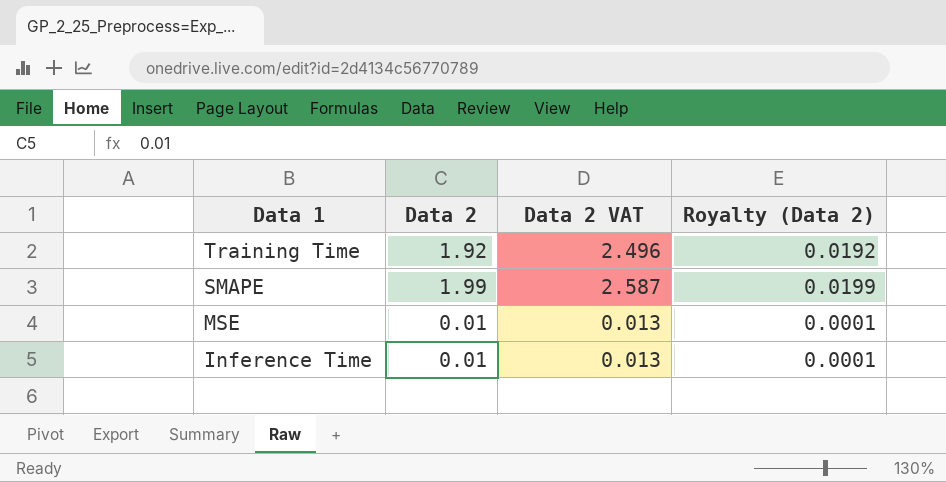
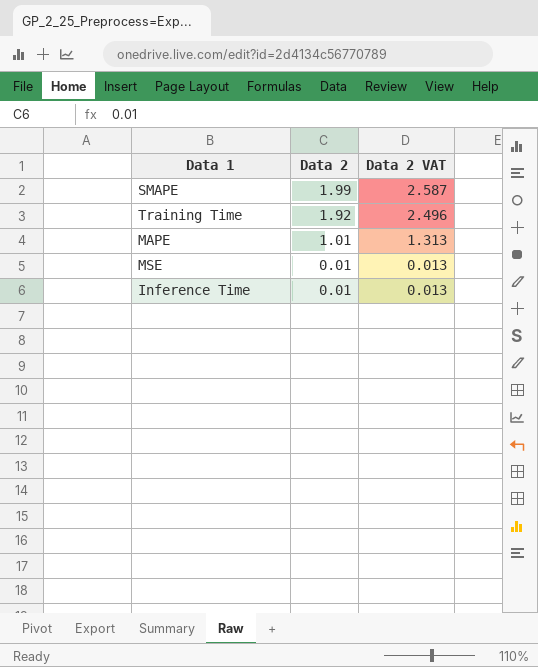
row order: Data 1 descending -> Data 2 descending
column Royalty (Data 2) | formula: [Data 2] * 0.01 -> none
row MAPE: none -> 1.01 | 1.313

